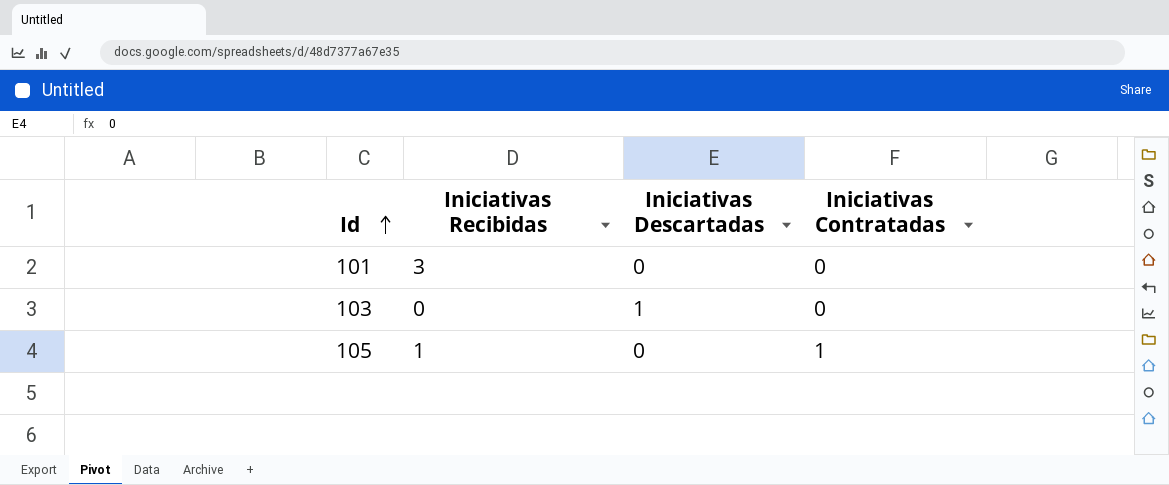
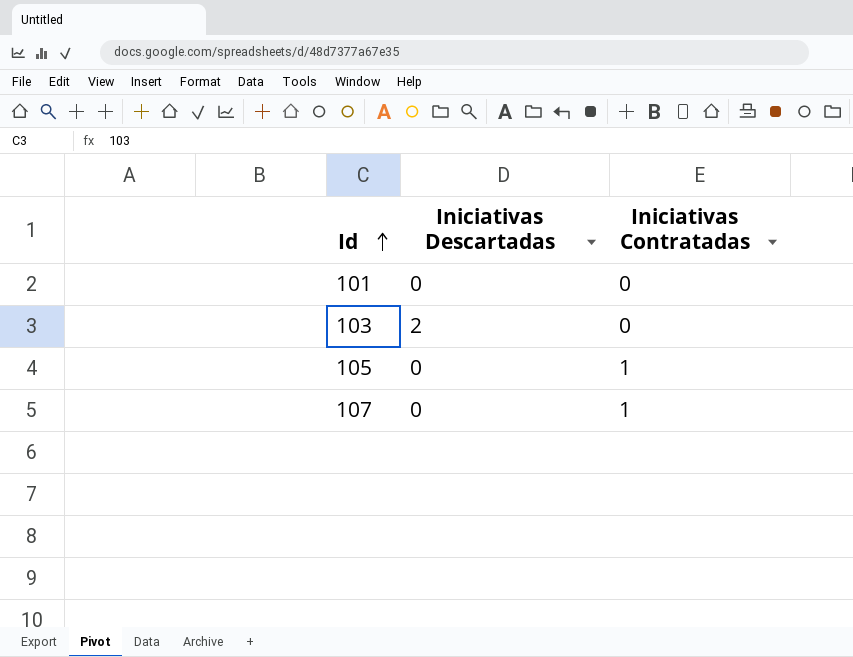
column Iniciativas Recibidas | position: 2 -> none
103 | Iniciativas Descartadas: 1 -> 2
row 107: none -> 0 | 1

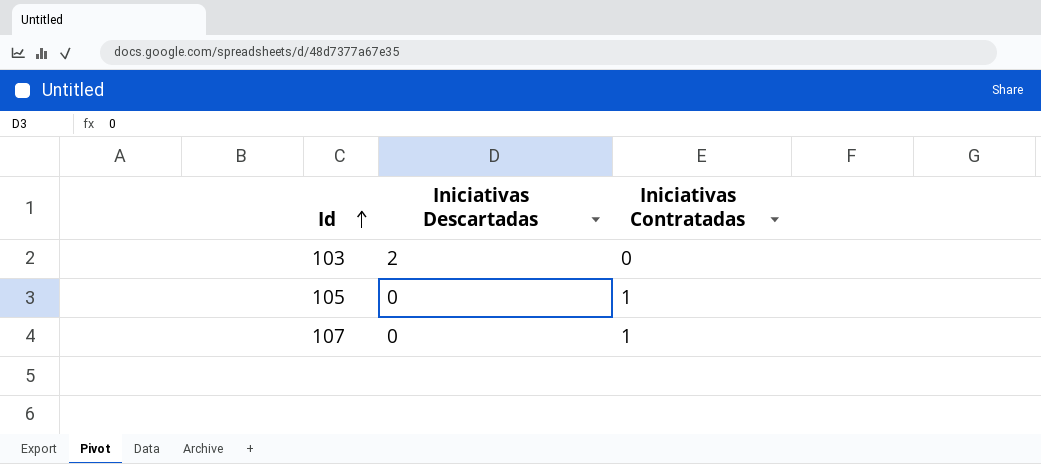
row 101: 0 | 0 -> none

